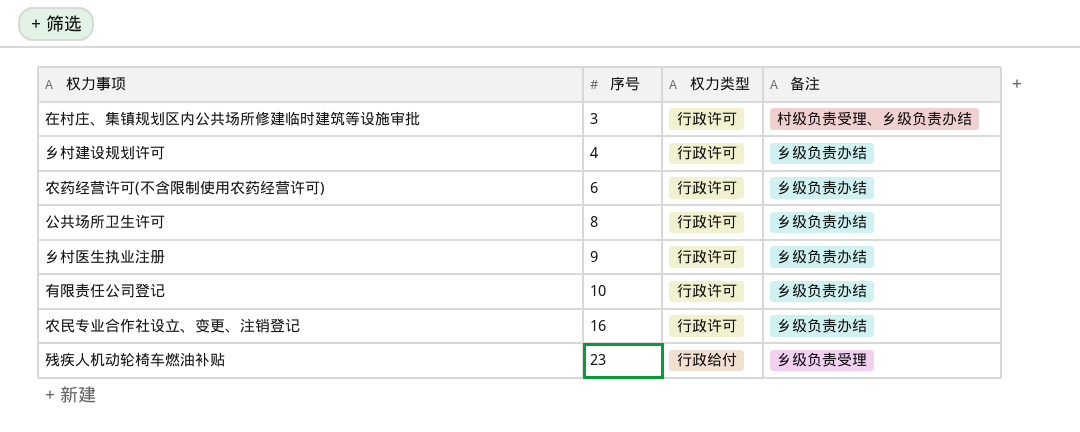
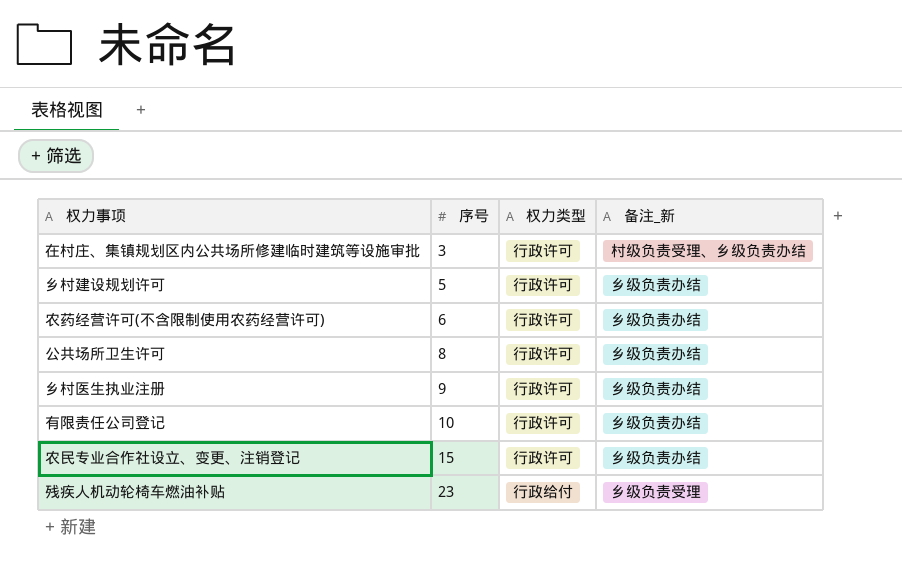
column name: 备注 -> 备注_新
乡村建设规划许可 | 序号: 4 -> 5
农民专业合作社设立、变更、注销登记 | 序号: 16 -> 15

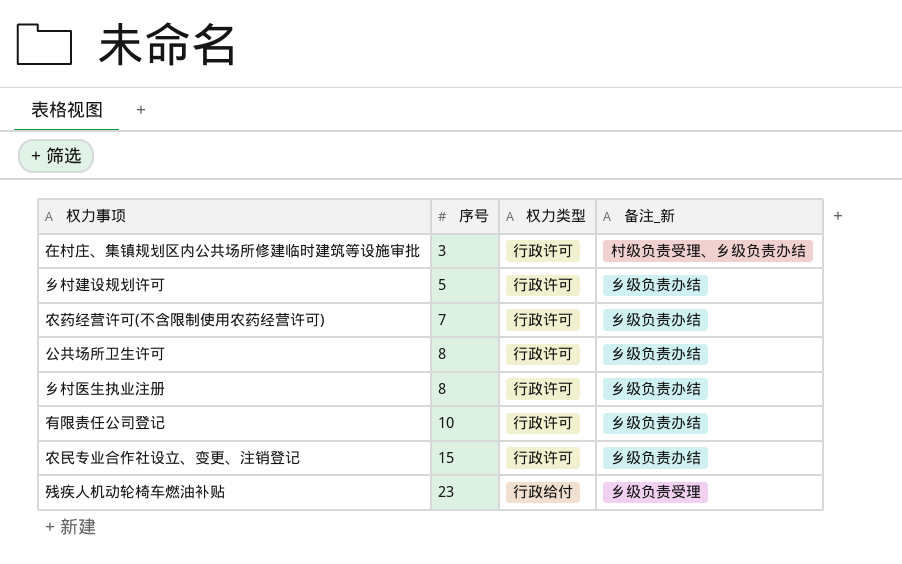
农药经营许可(不含限制使用农药经营许可) | 序号: 6 -> 7
乡村医生执业注册 | 序号: 9 -> 8

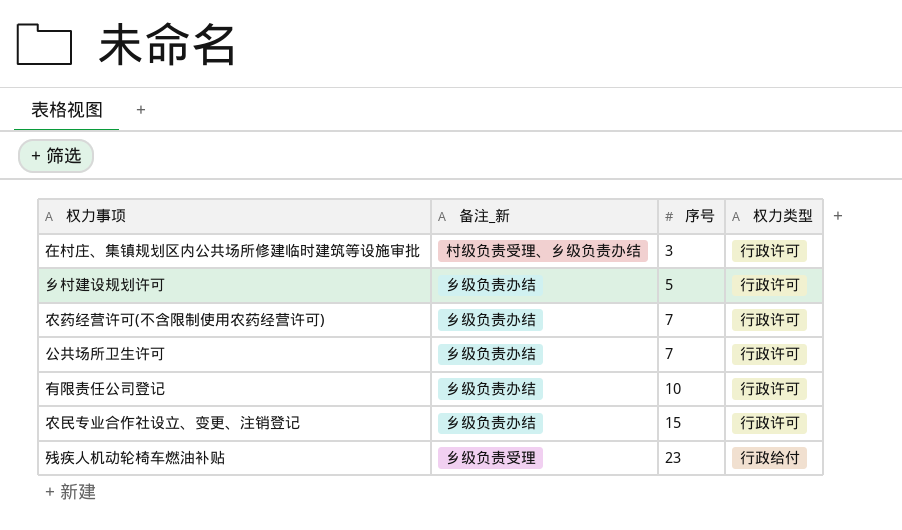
column 备注_新 | position: 4 -> 2
row 乡村医生执业注册: 8 | 行政许可 | 乡级负责办结 -> none
公共场所卫生许可 | 序号: 8 -> 7

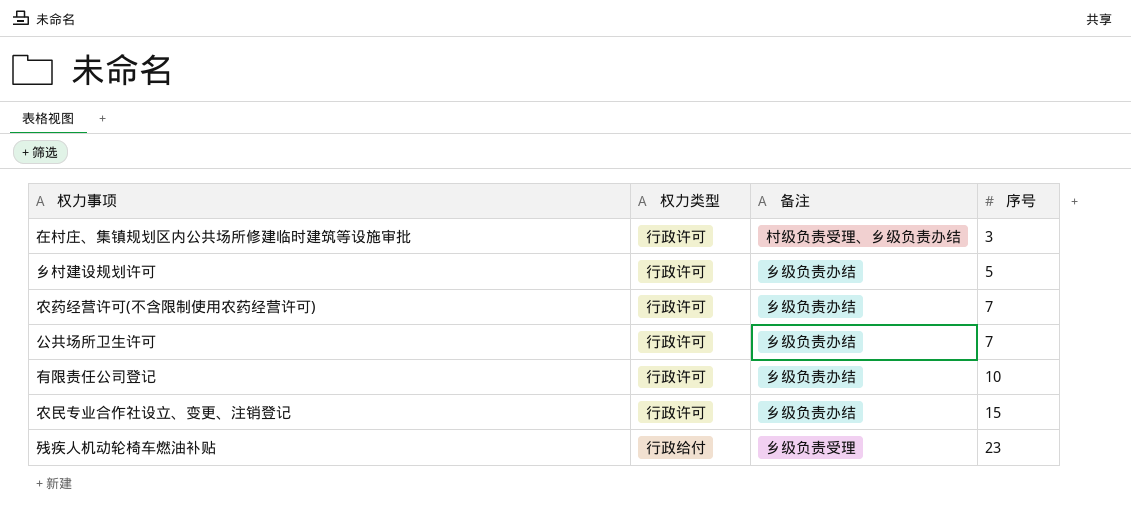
column 权力类型 | position: 4 -> 2
column name: 备注_新 -> 备注

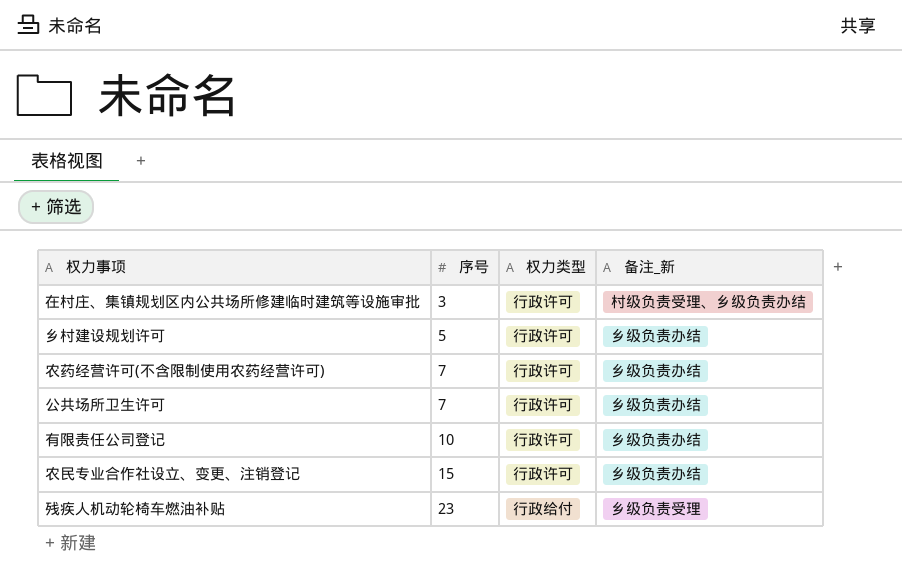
column 序号 | position: 4 -> 2
column name: 备注 -> 备注_新

